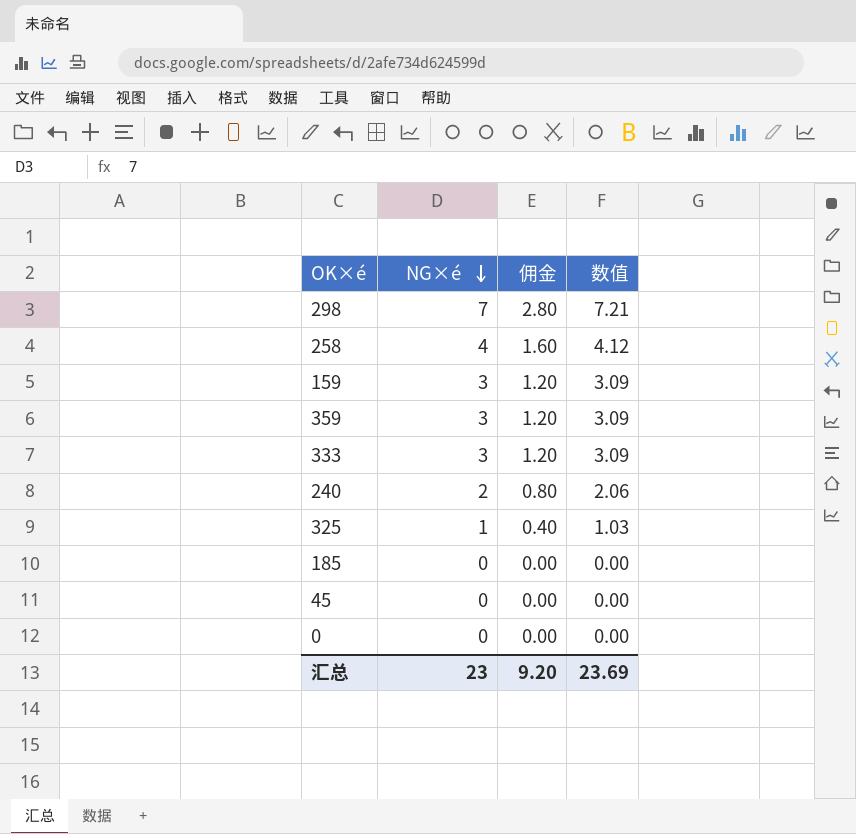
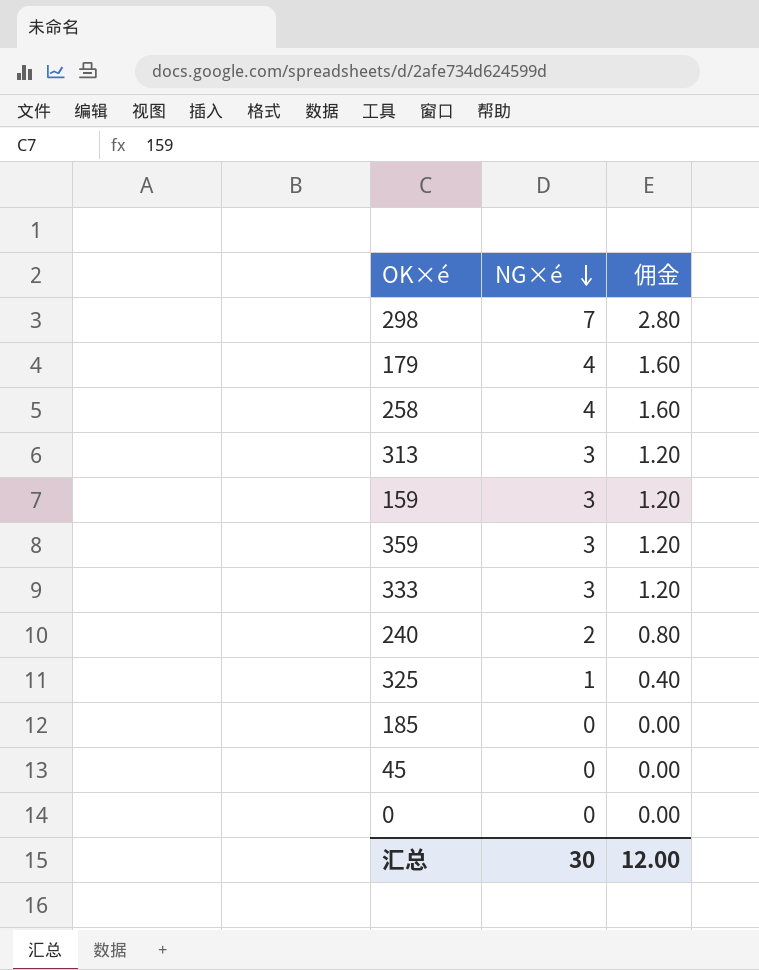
column 数值 | formula: [NG×é] * 1.03 -> none
row 179: none -> 4 | 1.60
row 313: none -> 3 | 1.20
汇总 | NG×é: 23 -> 30
汇总 | 佣金: 9.20 -> 12.00

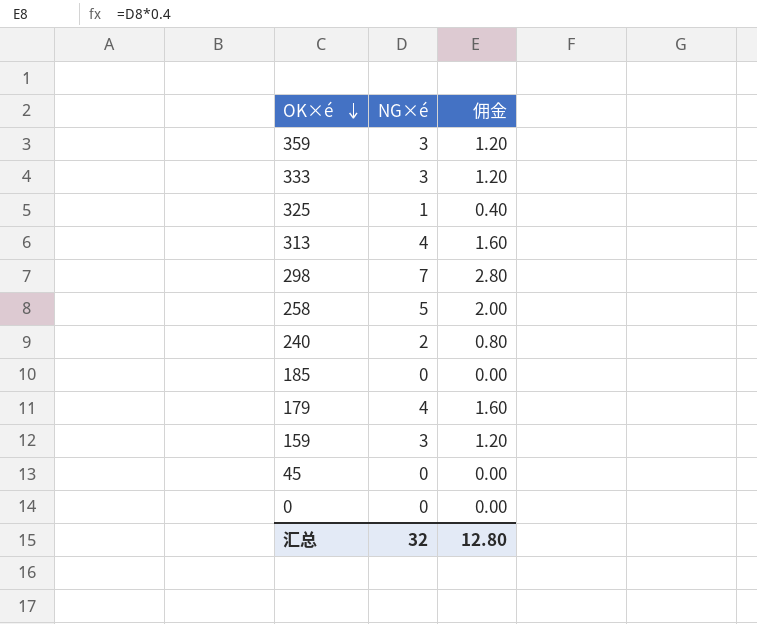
row order: NG×é descending -> OK×é descending
313 | NG×é: 3 -> 4
313 | 佣金: 1.20 -> 1.60
258 | NG×é: 4 -> 5
258 | 佣金: 1.60 -> 2.00
汇总 | NG×é: 30 -> 32
汇总 | 佣金: 12.00 -> 12.80

